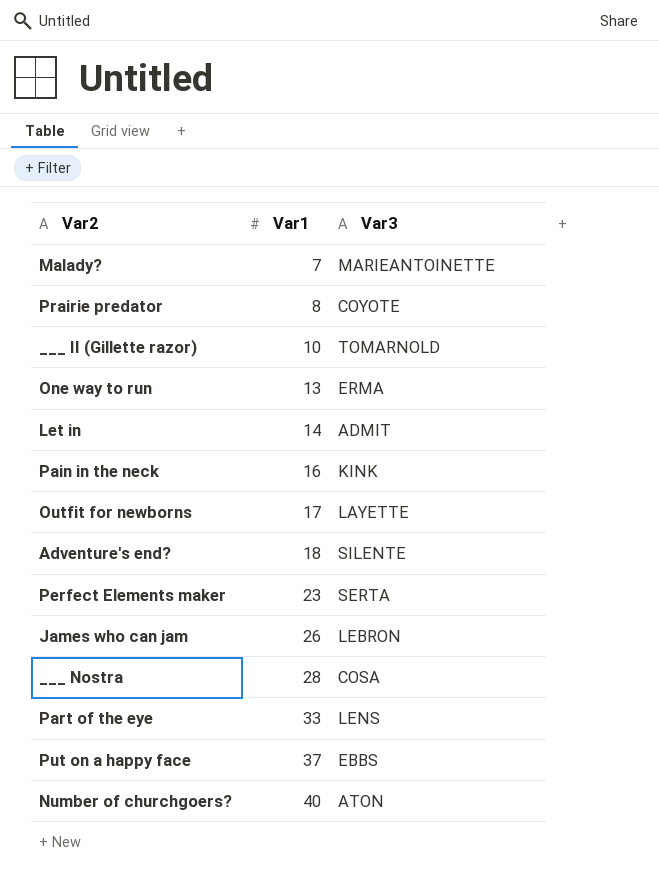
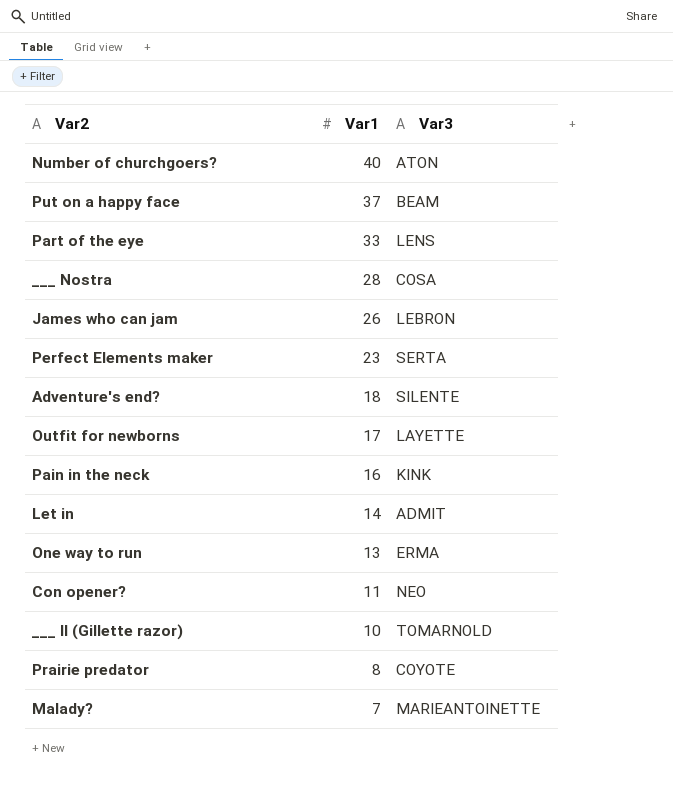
row order: Var1 ascending -> Var1 descending
Put on a happy face | Var3: EBBS -> BEAM
row Con opener?: none -> 11 | NEO

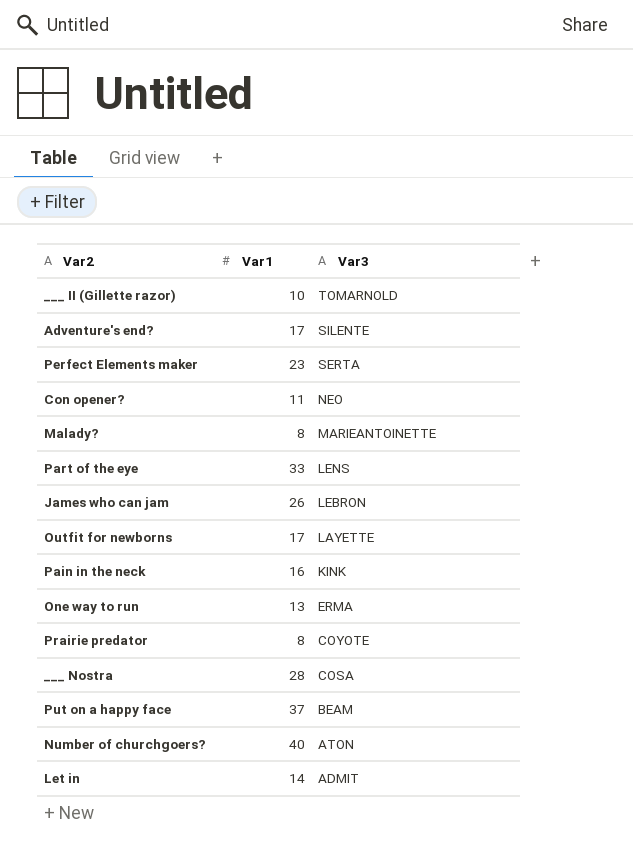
row order: Var1 descending -> Var3 descending
Adventure's end? | Var1: 18 -> 17
Malady? | Var1: 7 -> 8

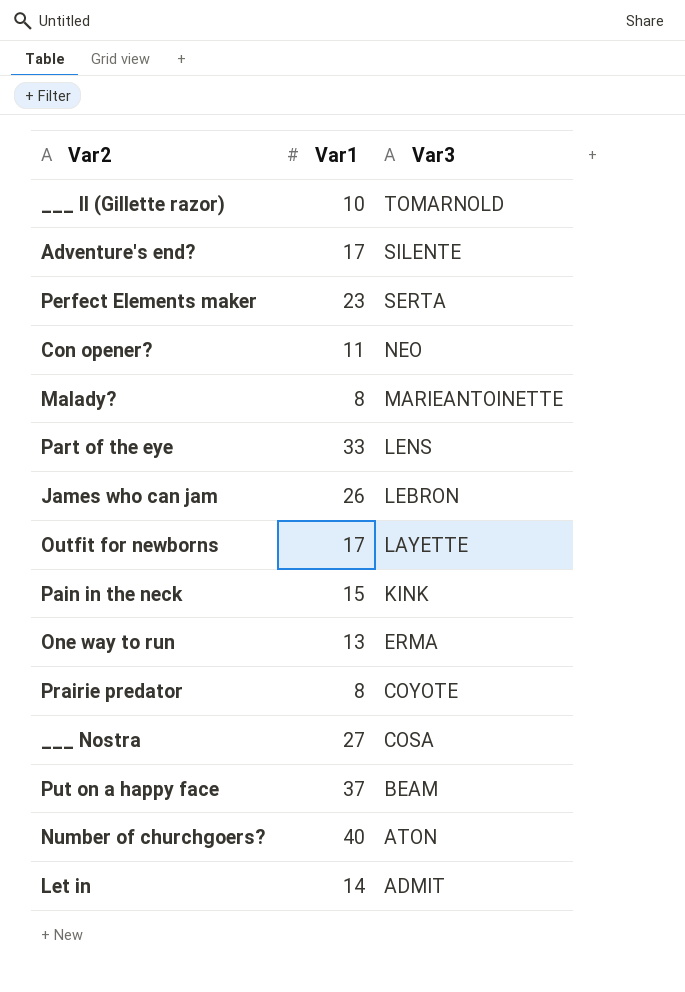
Pain in the neck | Var1: 16 -> 15
___ Nostra | Var1: 28 -> 27

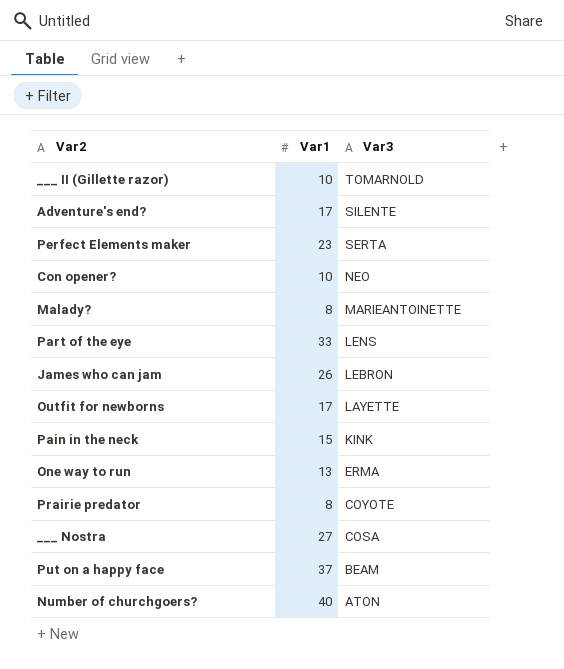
row Let in: 14 | ADMIT -> none
Con opener? | Var1: 11 -> 10

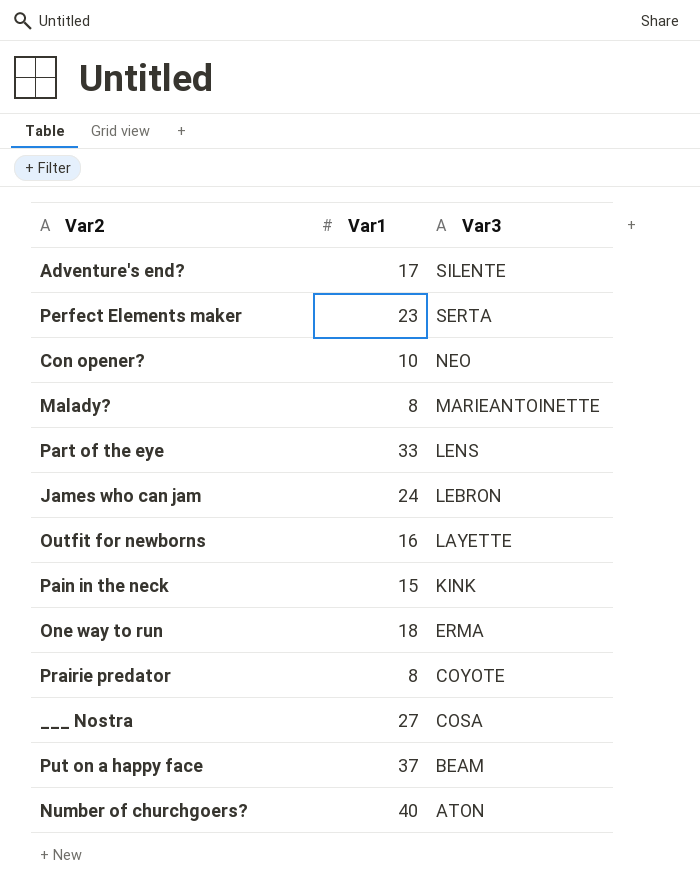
row ___ II (Gillette razor): 10 | TOMARNOLD -> none
James who can jam | Var1: 26 -> 24
Outfit for newborns | Var1: 17 -> 16
One way to run | Var1: 13 -> 18

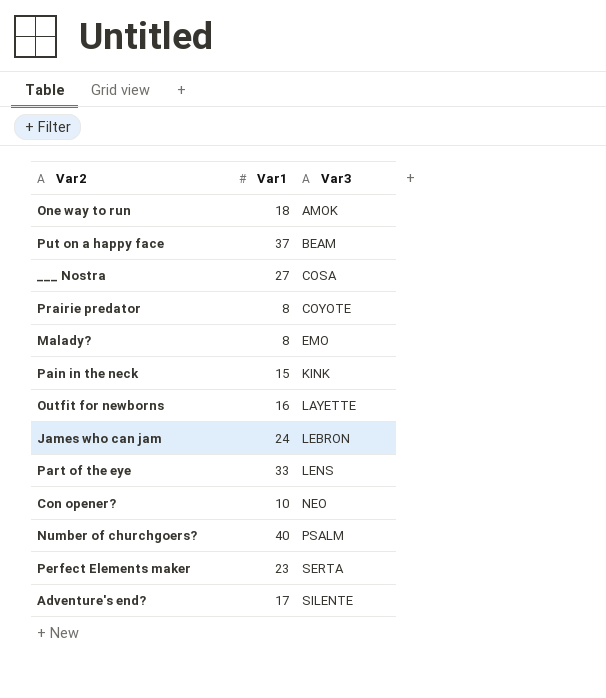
row order: Var3 descending -> Var3 ascending
One way to run | Var3: ERMA -> AMOK
Malady? | Var3: MARIEANTOINETTE -> EMO
Number of churchgoers? | Var3: ATON -> PSALM

